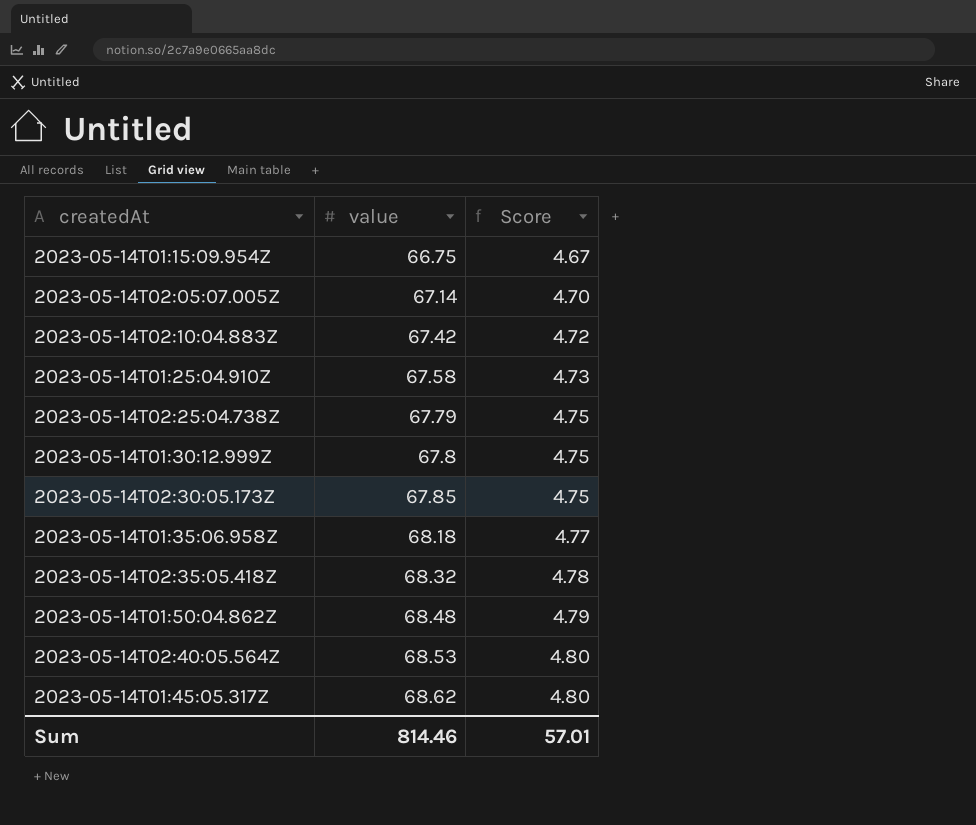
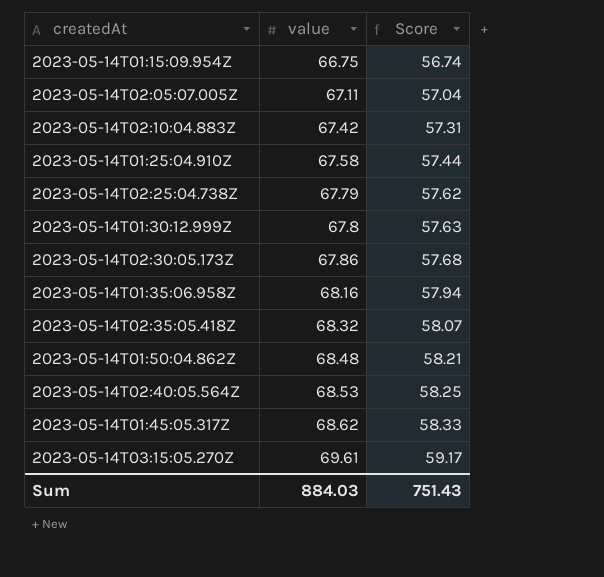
column Score | formula: [value] * 0.07 -> [value] * 0.85
2023-05-14T02:05:07.005Z | value: 67.14 -> 67.11
2023-05-14T02:30:05.173Z | value: 67.85 -> 67.86
2023-05-14T01:35:06.958Z | value: 68.18 -> 68.16
row 2023-05-14T03:15:05.270Z: none -> 69.61 | 59.17
Sum | value: 814.46 -> 884.03
Sum | Score: 57.01 -> 751.43

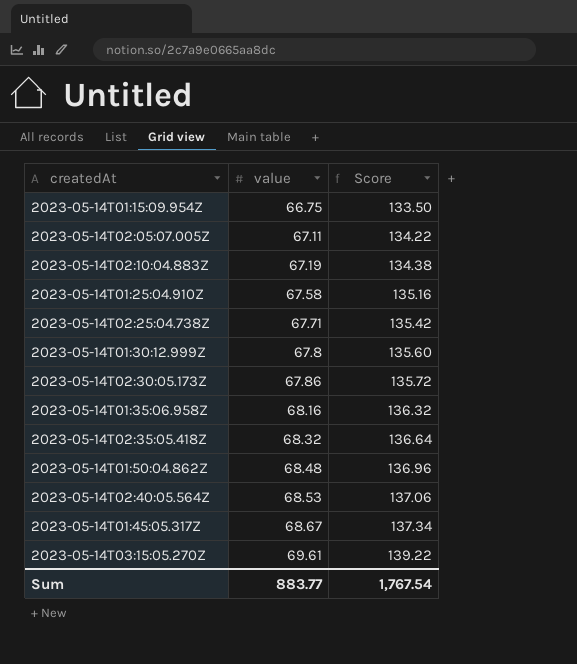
column Score | formula: [value] * 0.85 -> [value] * 2
2023-05-14T02:10:04.883Z | value: 67.42 -> 67.19
2023-05-14T02:25:04.738Z | value: 67.79 -> 67.71
2023-05-14T01:45:05.317Z | value: 68.62 -> 68.67
Sum | value: 884.03 -> 883.77
Sum | Score: 751.43 -> 1,767.54

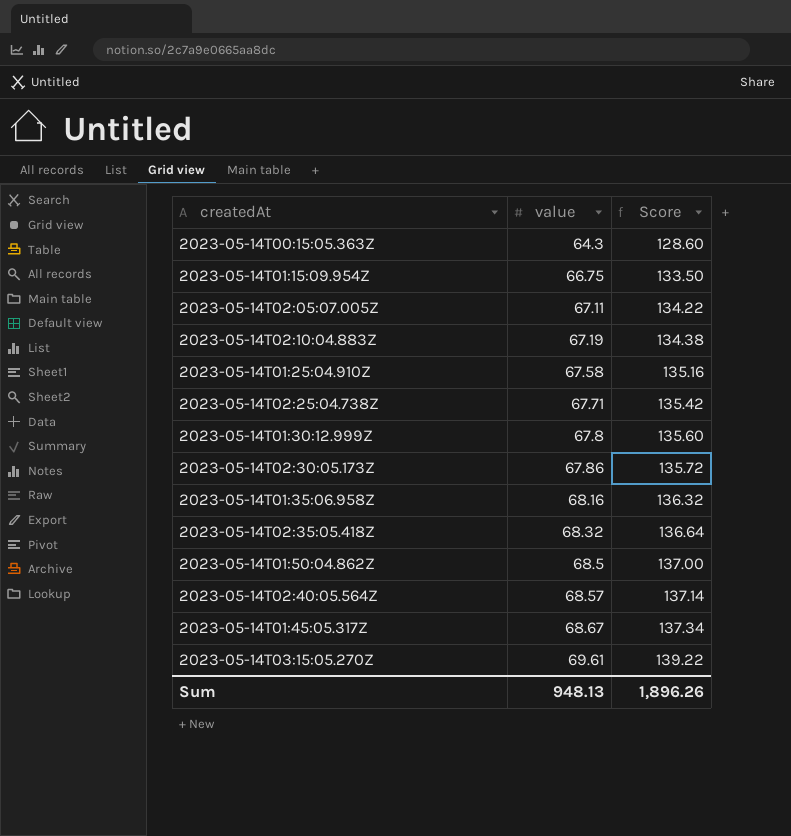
row 2023-05-14T00:15:05.363Z: none -> 64.3 | 128.60
2023-05-14T01:50:04.862Z | value: 68.48 -> 68.5
2023-05-14T01:50:04.862Z | Score: 136.96 -> 137.00
2023-05-14T02:40:05.564Z | value: 68.53 -> 68.57
2023-05-14T02:40:05.564Z | Score: 137.06 -> 137.14
Sum | value: 883.77 -> 948.13
Sum | Score: 1,767.54 -> 1,896.26

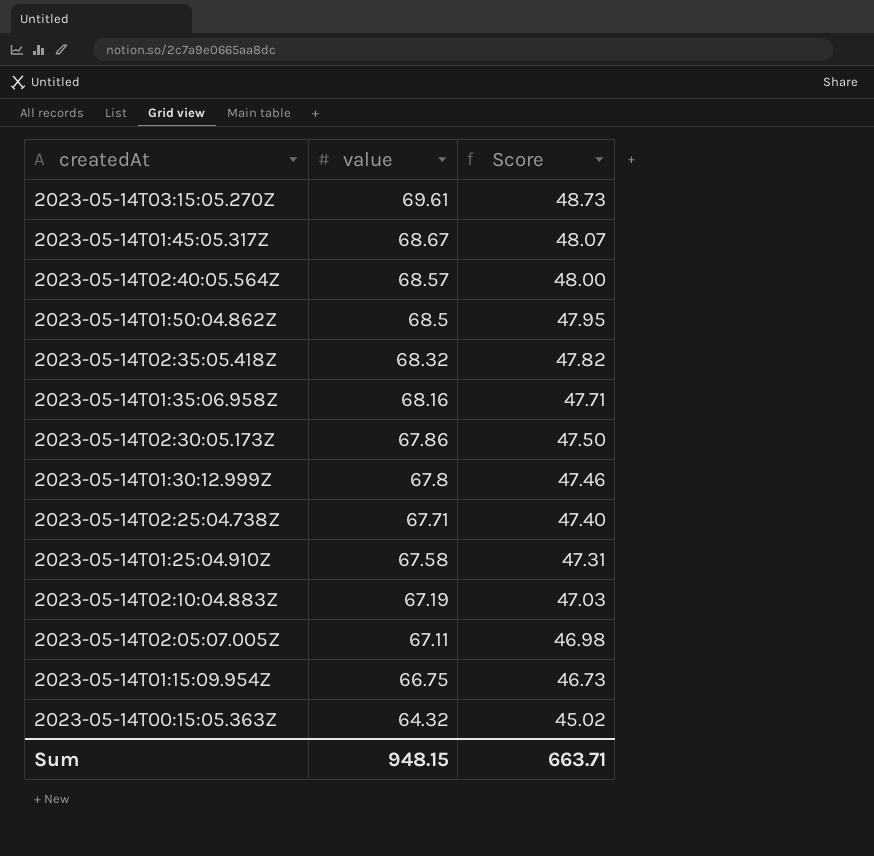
row order: value ascending -> value descending
column Score | formula: [value] * 2 -> [value] * 0.7
2023-05-14T00:15:05.363Z | value: 64.3 -> 64.32
Sum | value: 948.13 -> 948.15
Sum | Score: 1,896.26 -> 663.71

